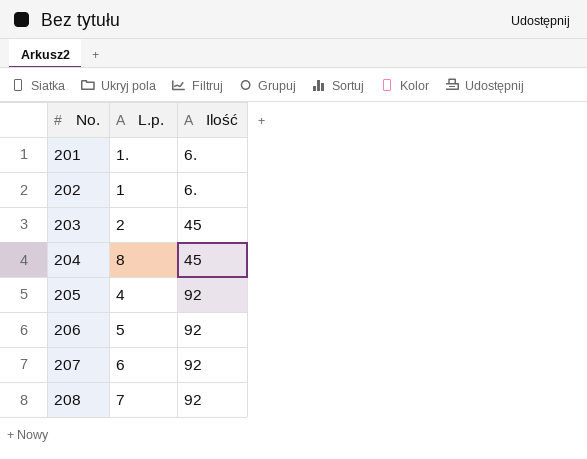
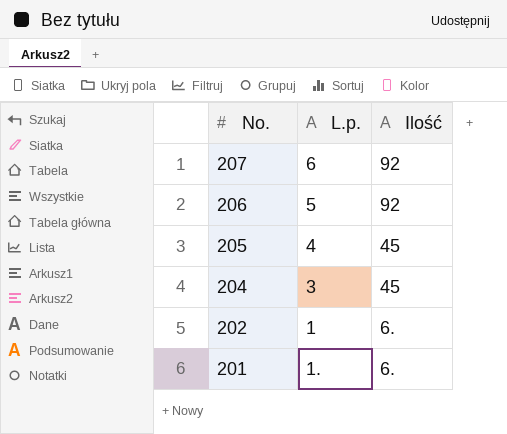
row order: No. ascending -> No. descending
row 203: 2 | 45 -> none
row 208: 7 | 92 -> none
205 | Ilość: 92 -> 45
204 | L.p.: 8 -> 3

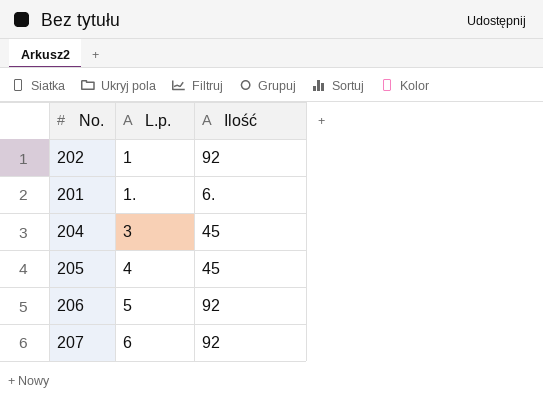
row order: No. descending -> L.p. ascending
202 | Ilość: 6. -> 92

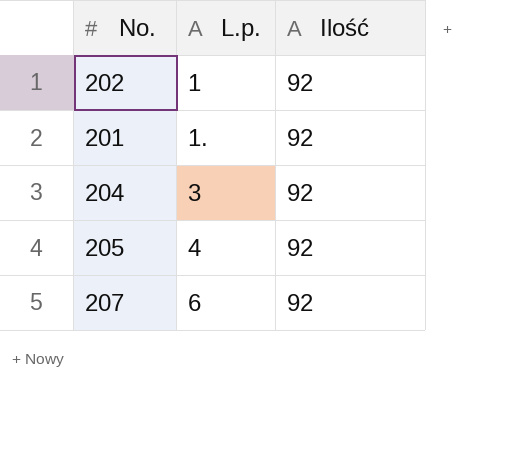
row 206: 5 | 92 -> none
201 | Ilość: 6. -> 92
204 | Ilość: 45 -> 92
205 | Ilość: 45 -> 92

